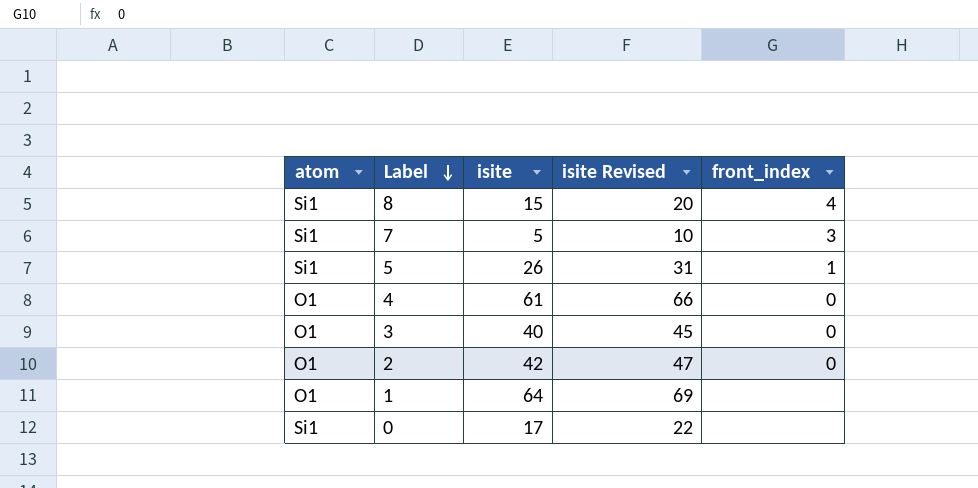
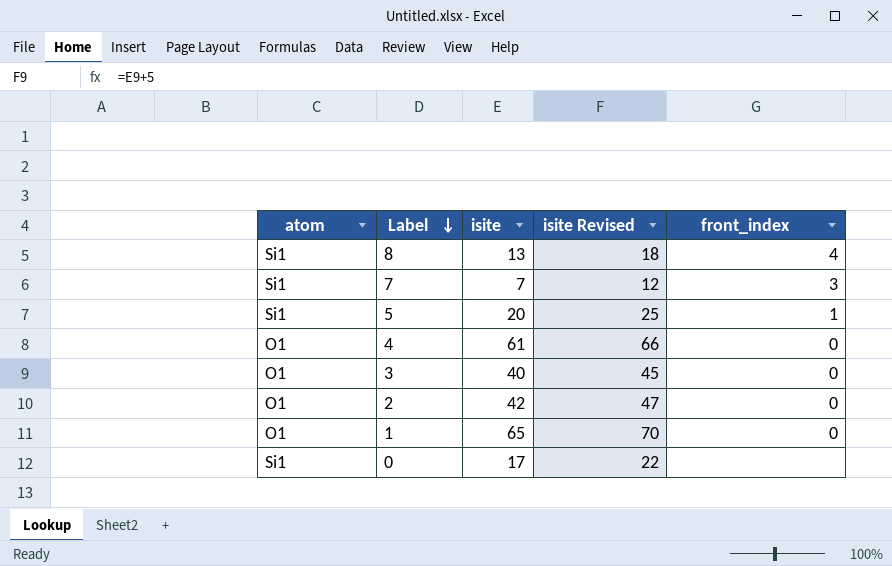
8 | isite: 15 -> 13
8 | isite Revised: 20 -> 18
7 | isite: 5 -> 7
7 | isite Revised: 10 -> 12
5 | isite: 26 -> 20
5 | isite Revised: 31 -> 25
1 | isite: 64 -> 65
1 | isite Revised: 69 -> 70
1 | front_index: none -> 0

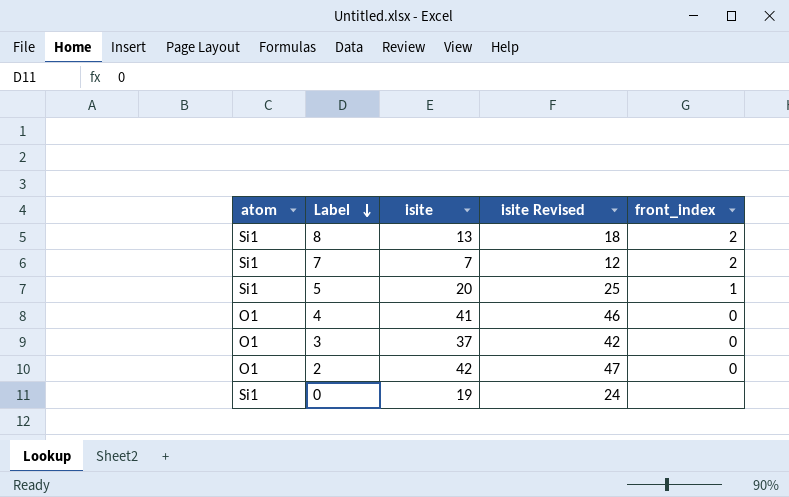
row 1: O1 | 65 | 70 | 0 -> none
8 | front_index: 4 -> 2
7 | front_index: 3 -> 2
4 | isite: 61 -> 41
4 | isite Revised: 66 -> 46
3 | isite: 40 -> 37
3 | isite Revised: 45 -> 42
0 | isite: 17 -> 19
0 | isite Revised: 22 -> 24

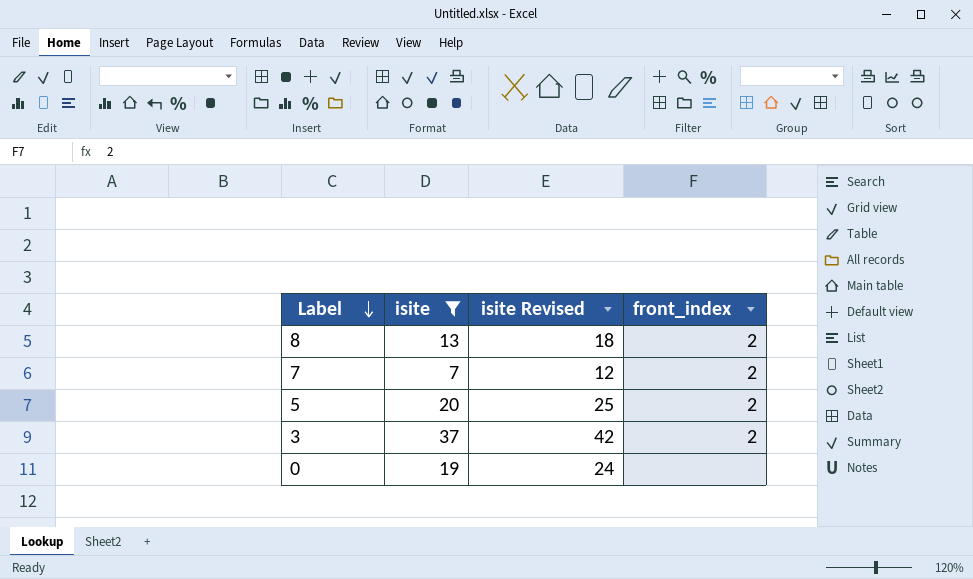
filter: none -> isite <= 37
column atom | position: 1 -> none
5 | front_index: 1 -> 2
3 | front_index: 0 -> 2

